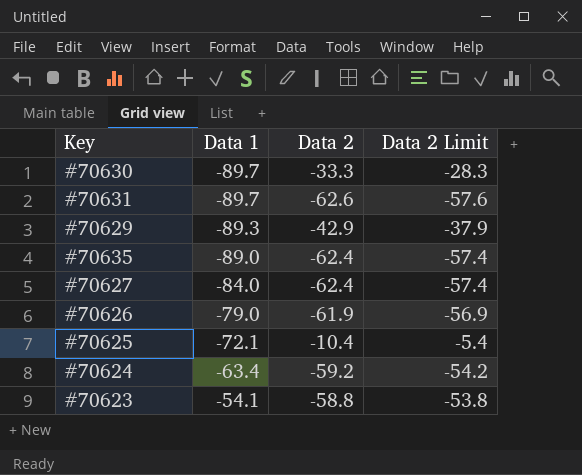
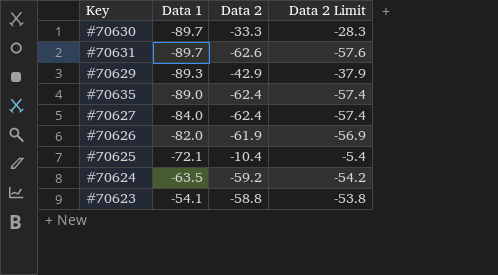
#70626 | Data 1: -79.0 -> -82.0
#70624 | Data 1: -63.4 -> -63.5

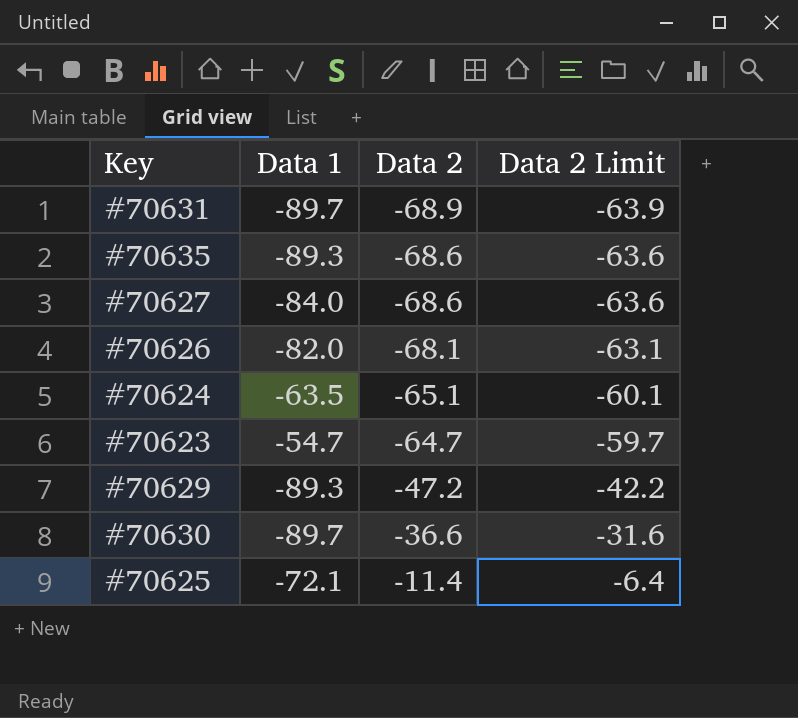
row order: Data 1 ascending -> Data 2 ascending
#70631 | Data 2: -62.6 -> -68.9
#70631 | Data 2 Limit: -57.6 -> -63.9
#70635 | Data 1: -89.0 -> -89.3
#70635 | Data 2: -62.4 -> -68.6
#70635 | Data 2 Limit: -57.4 -> -63.6
#70627 | Data 2: -62.4 -> -68.6
#70627 | Data 2 Limit: -57.4 -> -63.6
#70626 | Data 2: -61.9 -> -68.1
#70626 | Data 2 Limit: -56.9 -> -63.1
#70624 | Data 2: -59.2 -> -65.1
#70624 | Data 2 Limit: -54.2 -> -60.1
#70623 | Data 1: -54.1 -> -54.7
#70623 | Data 2: -58.8 -> -64.7
#70623 | Data 2 Limit: -53.8 -> -59.7
#70629 | Data 2: -42.9 -> -47.2
#70629 | Data 2 Limit: -37.9 -> -42.2
#70630 | Data 2: -33.3 -> -36.6
#70630 | Data 2 Limit: -28.3 -> -31.6
#70625 | Data 2: -10.4 -> -11.4
#70625 | Data 2 Limit: -5.4 -> -6.4

